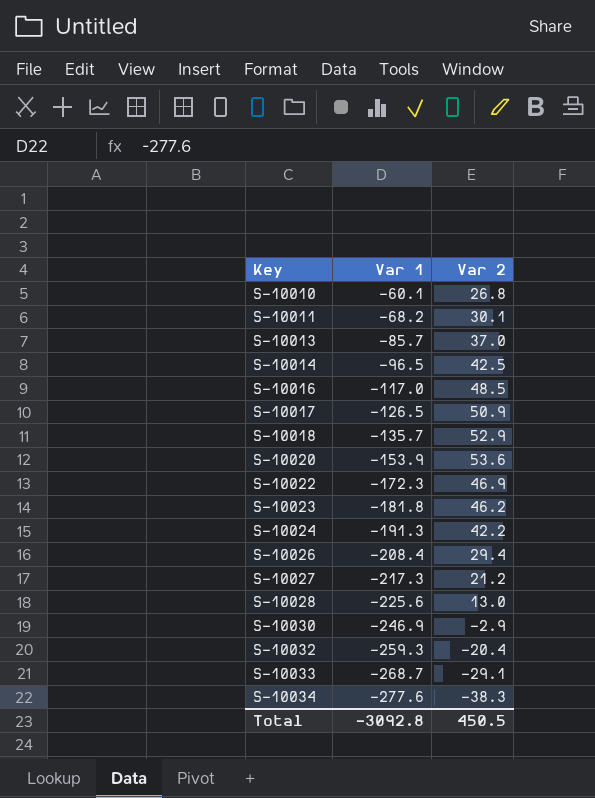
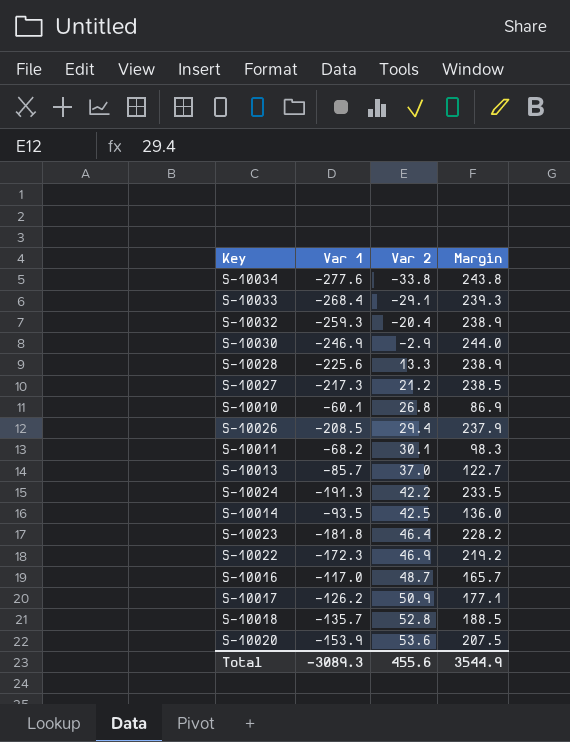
row order: Key ascending -> Var 2 ascending
column Margin | formula: none -> [Var 2] - [Var 1]
S-10034 | Var 2: -38.3 -> -33.8
S-10033 | Var 1: -268.7 -> -268.4
S-10028 | Var 2: 13.0 -> 13.3
S-10026 | Var 1: -208.4 -> -208.5
S-10014 | Var 1: -96.5 -> -93.5
S-10023 | Var 2: 46.2 -> 46.4
S-10016 | Var 2: 48.5 -> 48.7
S-10017 | Var 1: -126.5 -> -126.2
S-10018 | Var 2: 52.9 -> 52.8
Total | Var 1: -3092.8 -> -3089.3
Total | Var 2: 450.5 -> 455.6

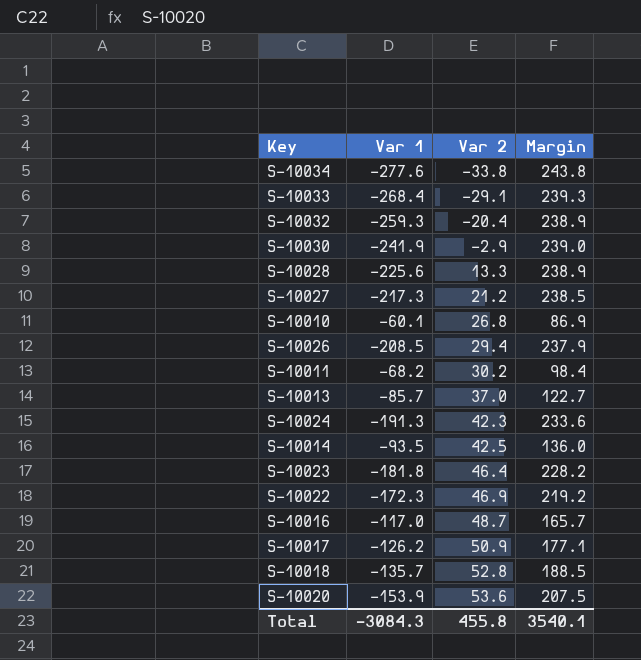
S-10030 | Var 1: -246.9 -> -241.9
S-10030 | Margin: 244.0 -> 239.0
S-10011 | Var 2: 30.1 -> 30.2
S-10011 | Margin: 98.3 -> 98.4
S-10024 | Var 2: 42.2 -> 42.3
S-10024 | Margin: 233.5 -> 233.6
Total | Var 1: -3089.3 -> -3084.3
Total | Var 2: 455.6 -> 455.8
Total | Margin: 3544.9 -> 3540.1

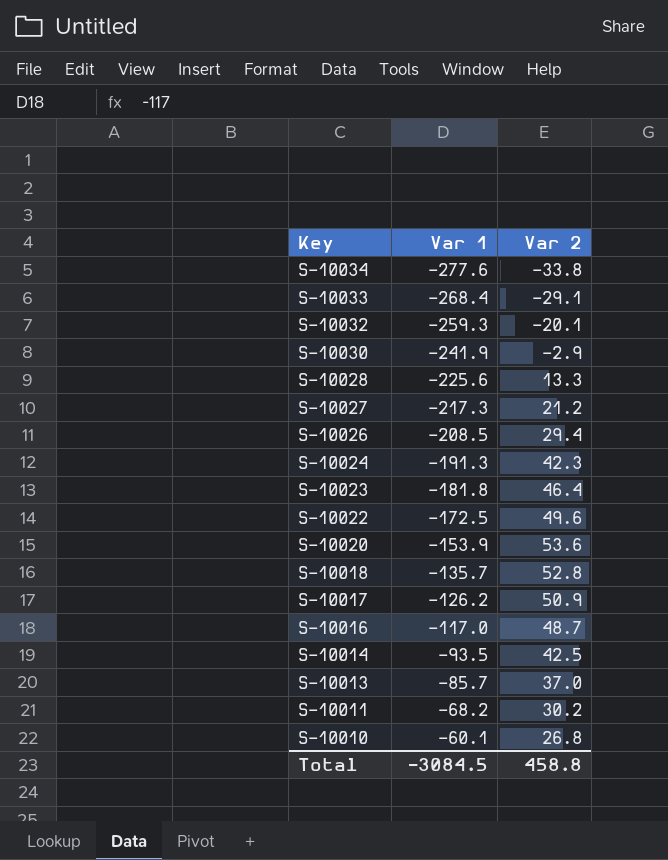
row order: Var 2 ascending -> Key descending
column Margin | formula: [Var 2] - [Var 1] -> none
S-10032 | Var 2: -20.4 -> -20.1
S-10022 | Var 1: -172.3 -> -172.5
S-10022 | Var 2: 46.9 -> 49.6
Total | Var 1: -3084.3 -> -3084.5
Total | Var 2: 455.8 -> 458.8

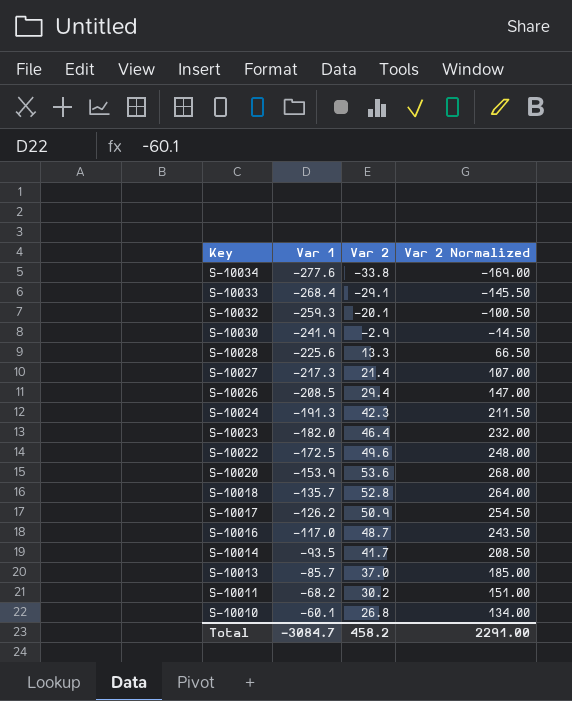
column Var 2 Normalized | formula: none -> [Var 2] * 5
S-10027 | Var 2: 21.2 -> 21.4
S-10023 | Var 1: -181.8 -> -182.0
S-10014 | Var 2: 42.5 -> 41.7
Total | Var 1: -3084.5 -> -3084.7
Total | Var 2: 458.8 -> 458.2

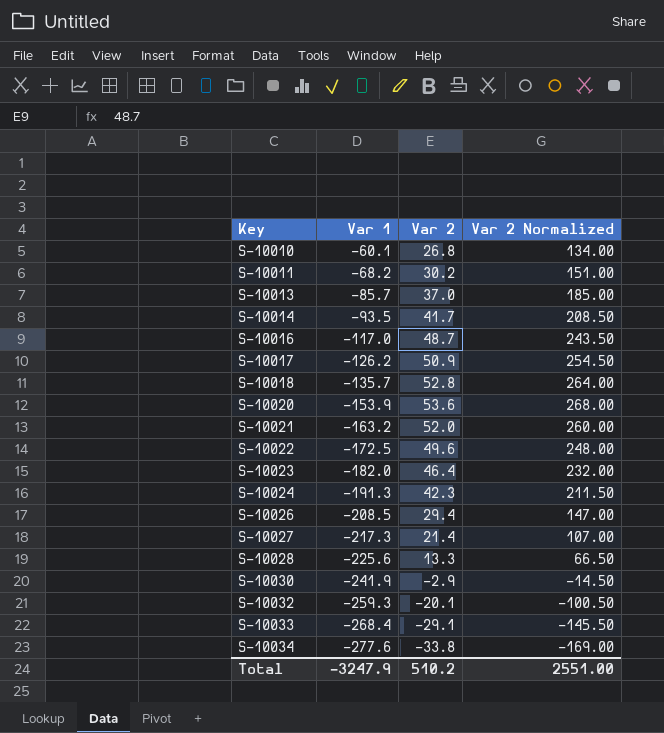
row order: Key descending -> Key ascending
row S-10021: none -> -163.2 | 52.0 | 260.00
Total | Var 1: -3084.7 -> -3247.9
Total | Var 2: 458.2 -> 510.2
Total | Var 2 Normalized: 2291.00 -> 2551.00

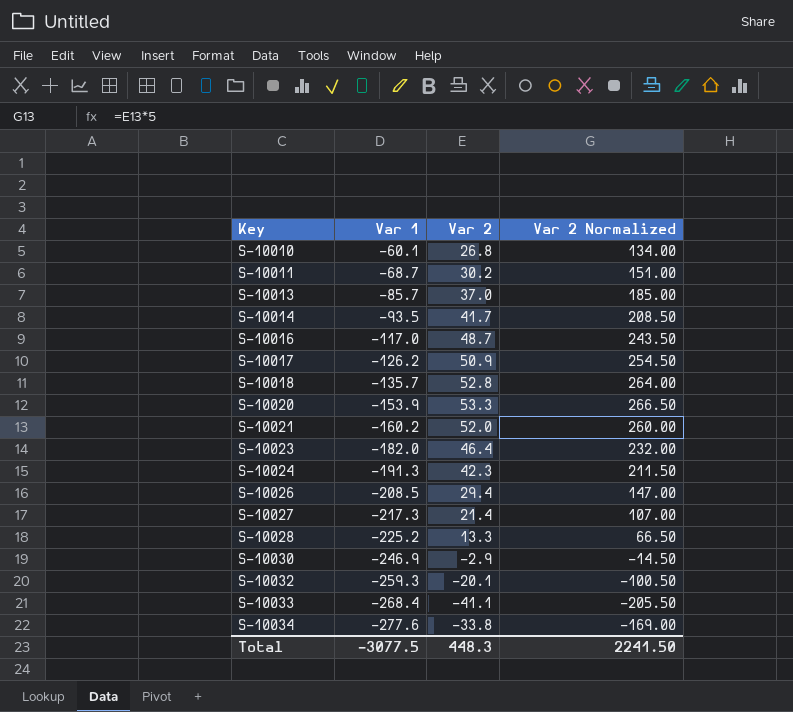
row S-10022: -172.5 | 49.6 | 248.00 -> none
S-10011 | Var 1: -68.2 -> -68.7
S-10020 | Var 2: 53.6 -> 53.3
S-10020 | Var 2 Normalized: 268.00 -> 266.50
S-10021 | Var 1: -163.2 -> -160.2
S-10028 | Var 1: -225.6 -> -225.2
S-10030 | Var 1: -241.9 -> -246.9
S-10033 | Var 2: -29.1 -> -41.1
S-10033 | Var 2 Normalized: -145.50 -> -205.50
Total | Var 1: -3247.9 -> -3077.5
Total | Var 2: 510.2 -> 448.3
Total | Var 2 Normalized: 2551.00 -> 2241.50

